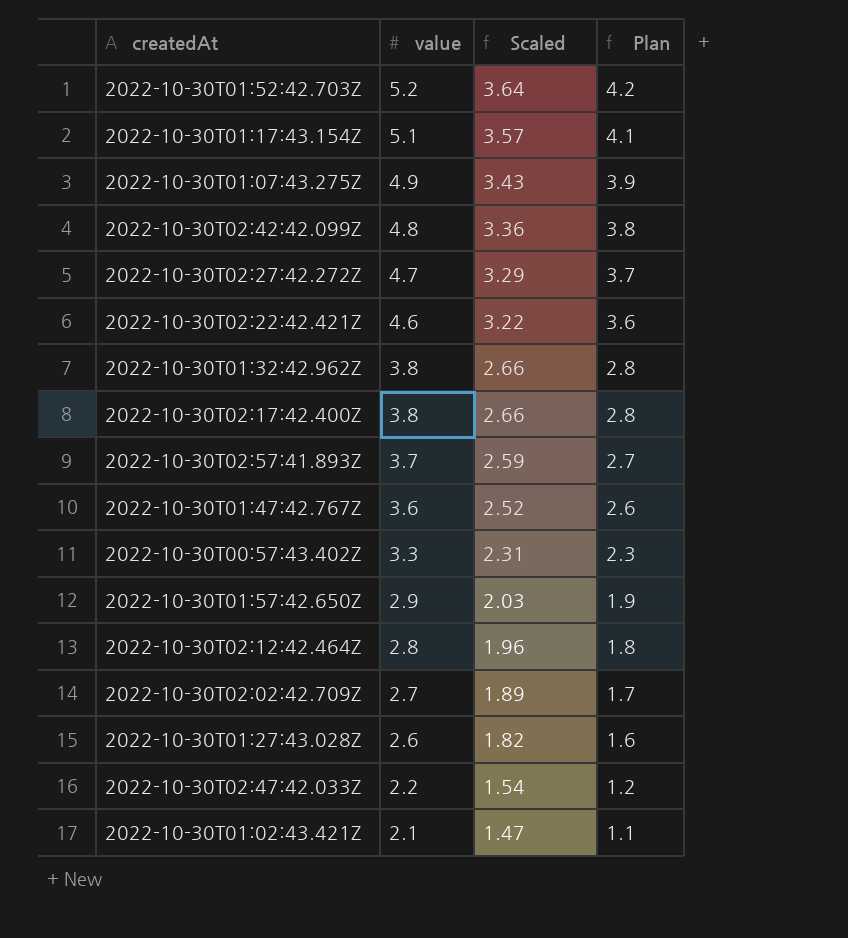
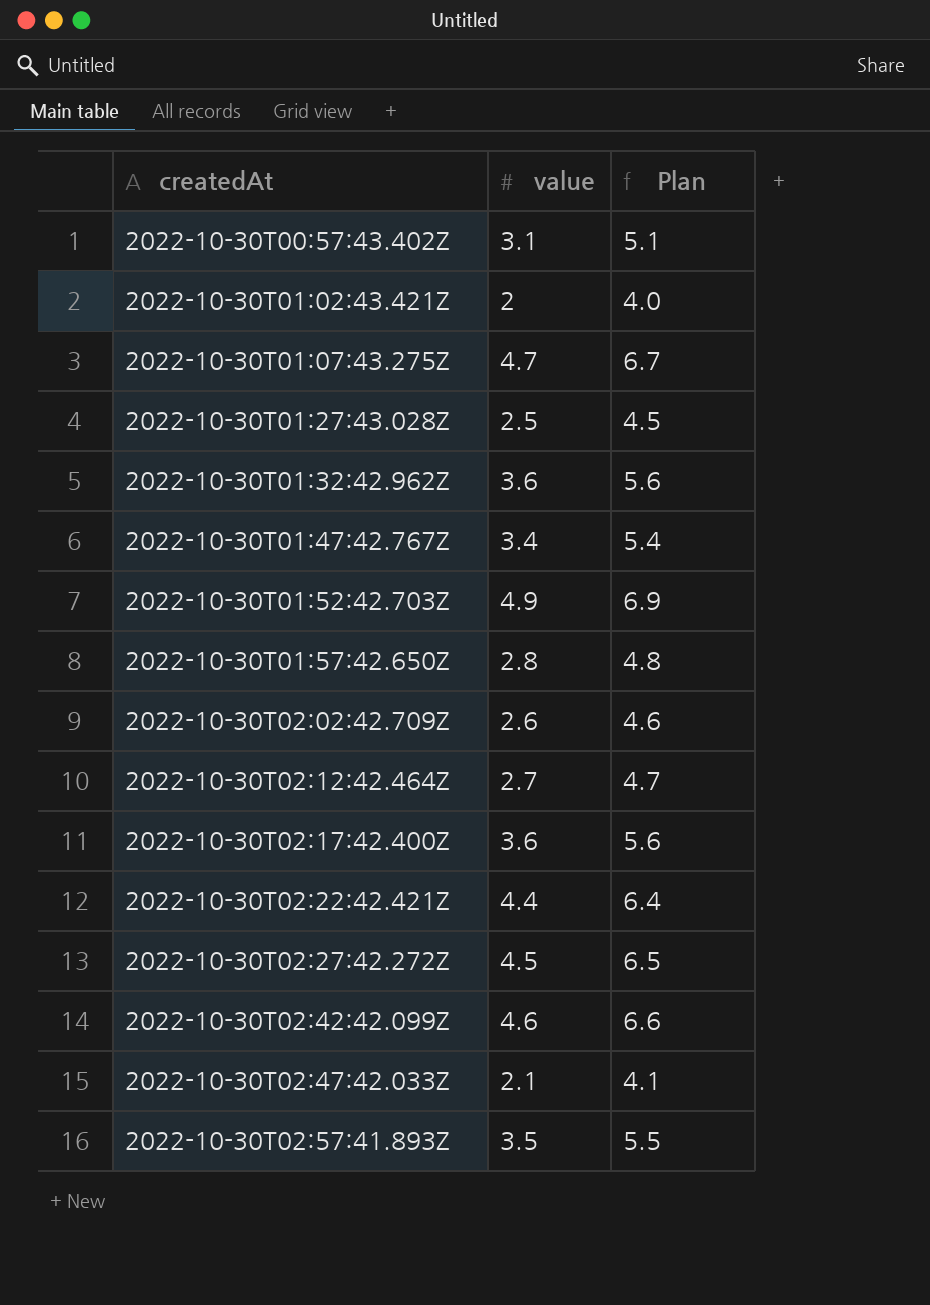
row order: value descending -> createdAt ascending
column Scaled | formula: [value] * 0.7 -> none
column Plan | formula: [value] - 1 -> [value] + 2
row 2022-10-30T01:17:43.154Z: 5.1 | 3.57 | 4.1 -> none
2022-10-30T00:57:43.402Z | value: 3.3 -> 3.1
2022-10-30T01:02:43.421Z | value: 2.1 -> 2
2022-10-30T01:07:43.275Z | value: 4.9 -> 4.7
2022-10-30T01:27:43.028Z | value: 2.6 -> 2.5
2022-10-30T01:32:42.962Z | value: 3.8 -> 3.6
2022-10-30T01:47:42.767Z | value: 3.6 -> 3.4
2022-10-30T01:52:42.703Z | value: 5.2 -> 4.9
2022-10-30T01:57:42.650Z | value: 2.9 -> 2.8
2022-10-30T02:02:42.709Z | value: 2.7 -> 2.6
2022-10-30T02:12:42.464Z | value: 2.8 -> 2.7
2022-10-30T02:17:42.400Z | value: 3.8 -> 3.6
2022-10-30T02:22:42.421Z | value: 4.6 -> 4.4
2022-10-30T02:27:42.272Z | value: 4.7 -> 4.5
2022-10-30T02:42:42.099Z | value: 4.8 -> 4.6
2022-10-30T02:47:42.033Z | value: 2.2 -> 2.1
2022-10-30T02:57:41.893Z | value: 3.7 -> 3.5

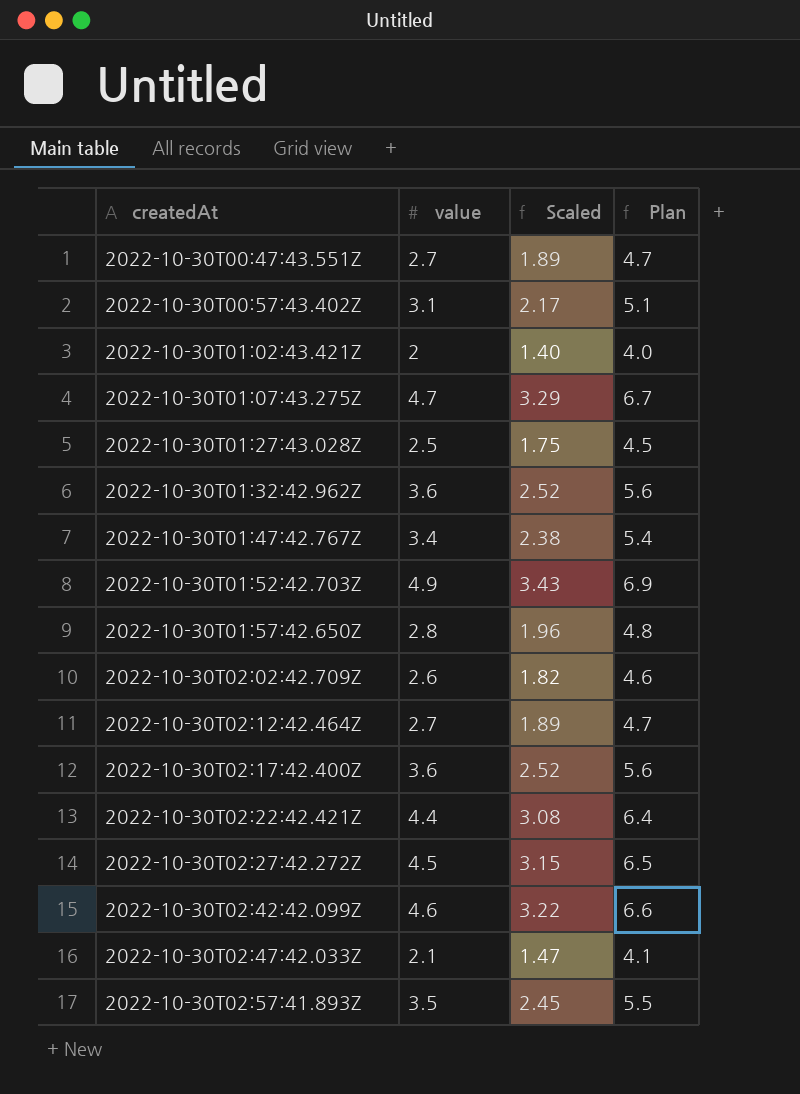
column Scaled | formula: none -> [value] * 0.7
row 2022-10-30T00:47:43.551Z: none -> 2.7 | 1.89 | 4.7

